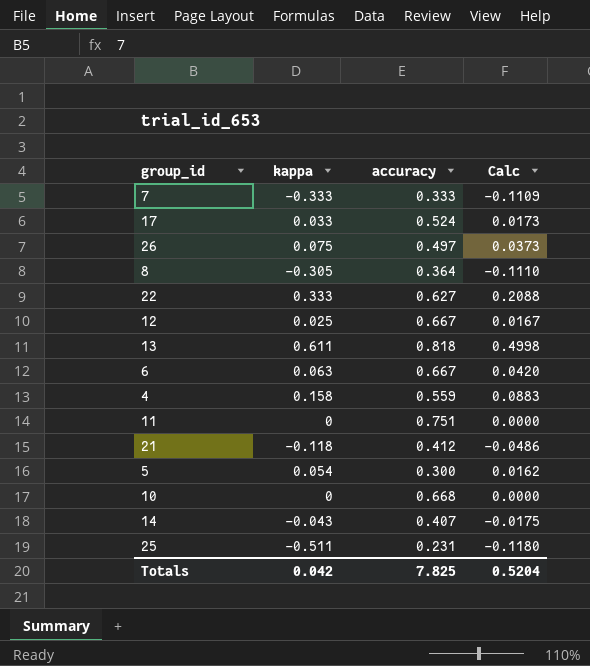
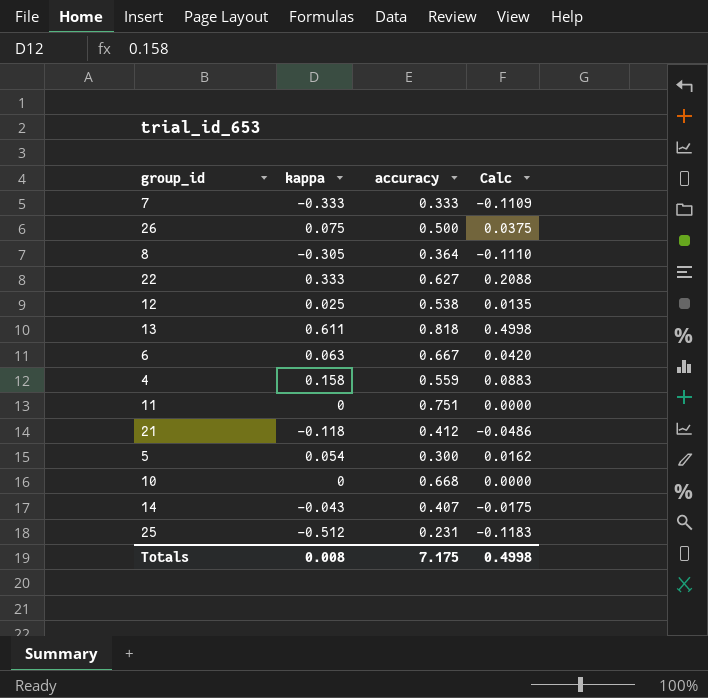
row 17: 0.033 | 0.524 | 0.0173 -> none
26 | accuracy: 0.497 -> 0.500
26 | Calc: 0.0373 -> 0.0375
12 | accuracy: 0.667 -> 0.538
12 | Calc: 0.0167 -> 0.0135
25 | kappa: -0.511 -> -0.512
25 | Calc: -0.1180 -> -0.1183
Totals | kappa: 0.042 -> 0.008
Totals | accuracy: 7.825 -> 7.175
Totals | Calc: 0.5204 -> 0.4998

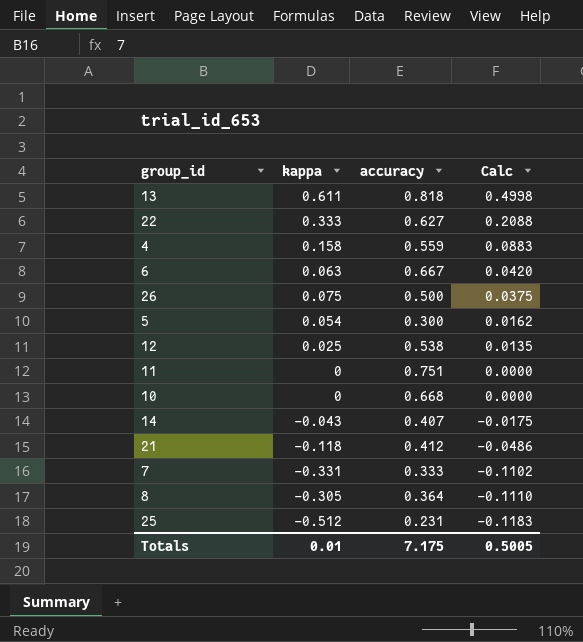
row order: none -> Calc descending
7 | kappa: -0.333 -> -0.331
7 | Calc: -0.1109 -> -0.1102
Totals | kappa: 0.008 -> 0.01
Totals | Calc: 0.4998 -> 0.5005

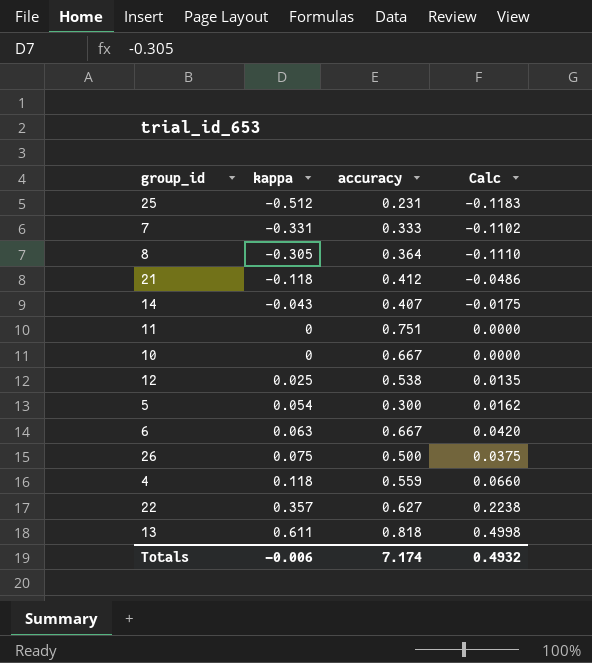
row order: Calc descending -> kappa ascending
10 | accuracy: 0.668 -> 0.667
4 | kappa: 0.158 -> 0.118
4 | Calc: 0.0883 -> 0.0660
22 | kappa: 0.333 -> 0.357
22 | Calc: 0.2088 -> 0.2238
Totals | kappa: 0.01 -> -0.006
Totals | accuracy: 7.175 -> 7.174
Totals | Calc: 0.5005 -> 0.4932

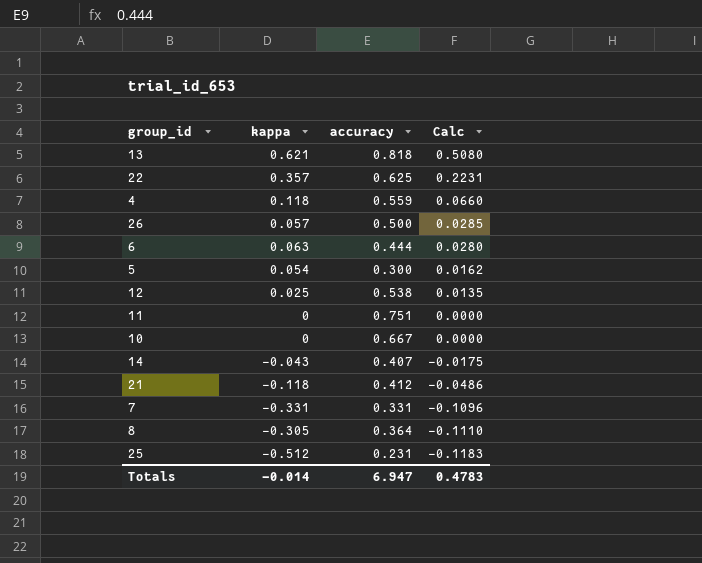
row order: kappa ascending -> Calc descending
13 | kappa: 0.611 -> 0.621
13 | Calc: 0.4998 -> 0.5080
22 | accuracy: 0.627 -> 0.625
22 | Calc: 0.2238 -> 0.2231
26 | kappa: 0.075 -> 0.057
26 | Calc: 0.0375 -> 0.0285
6 | accuracy: 0.667 -> 0.444
6 | Calc: 0.0420 -> 0.0280
7 | accuracy: 0.333 -> 0.331
7 | Calc: -0.1102 -> -0.1096
Totals | kappa: -0.006 -> -0.014
Totals | accuracy: 7.174 -> 6.947
Totals | Calc: 0.4932 -> 0.4783

